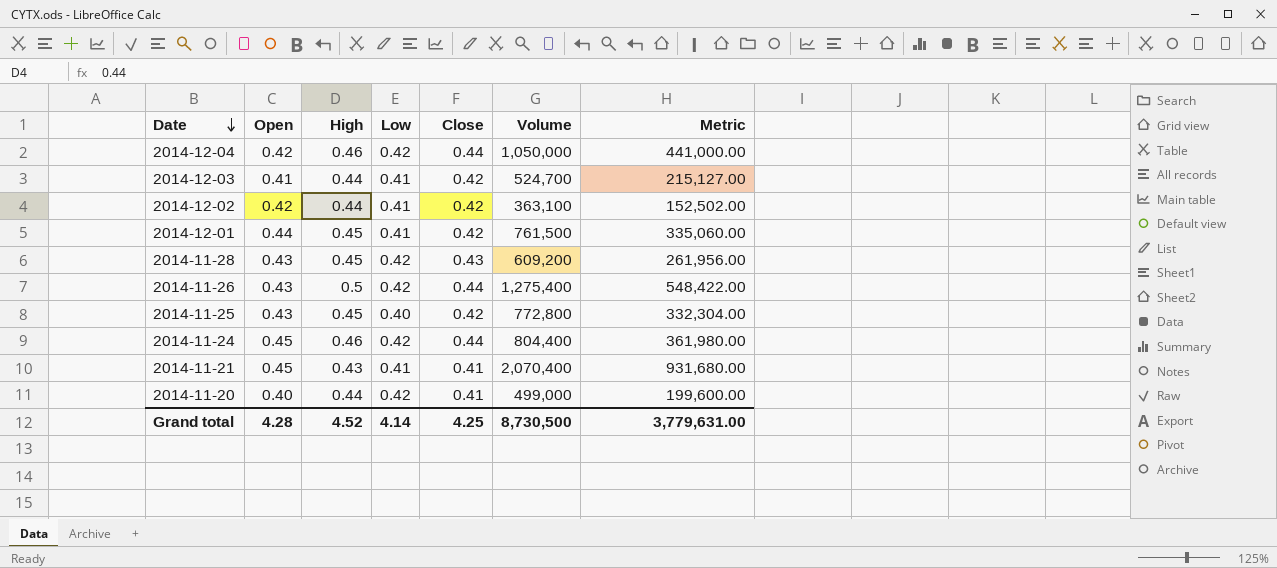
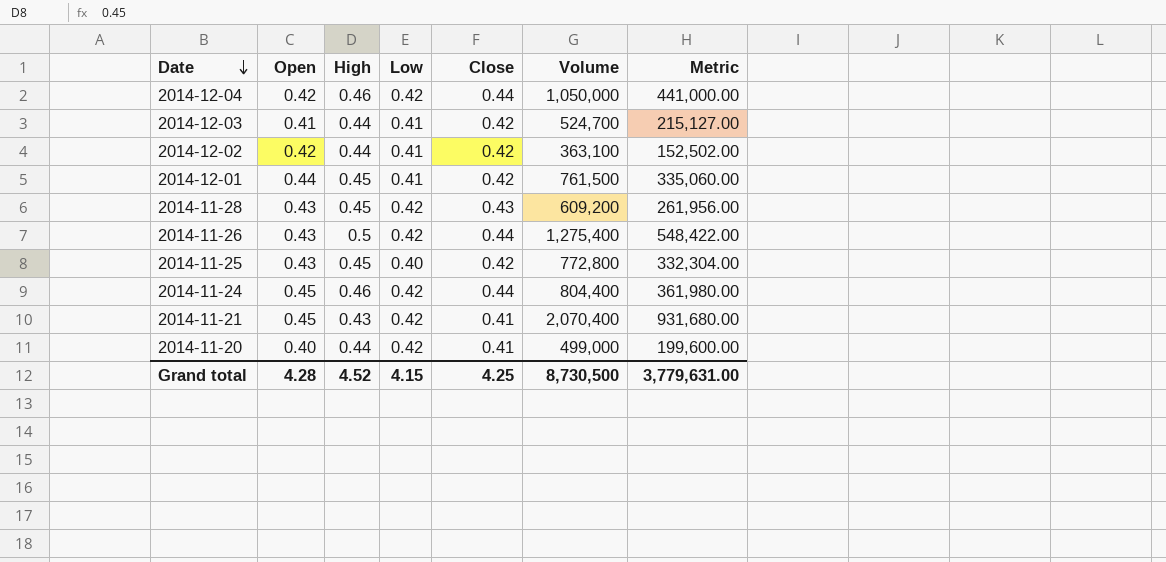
2014-11-21 | Low: 0.41 -> 0.42
Grand total | Low: 4.14 -> 4.15

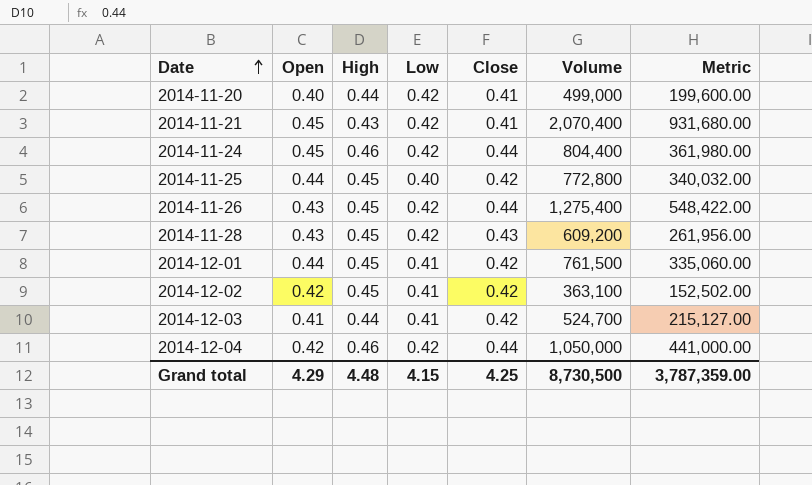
row order: Date descending -> Date ascending
2014-11-25 | Open: 0.43 -> 0.44
2014-11-25 | Metric: 332,304.00 -> 340,032.00
2014-11-26 | High: 0.5 -> 0.45
2014-12-02 | High: 0.44 -> 0.45
Grand total | Open: 4.28 -> 4.29
Grand total | High: 4.52 -> 4.48
Grand total | Metric: 3,779,631.00 -> 3,787,359.00

